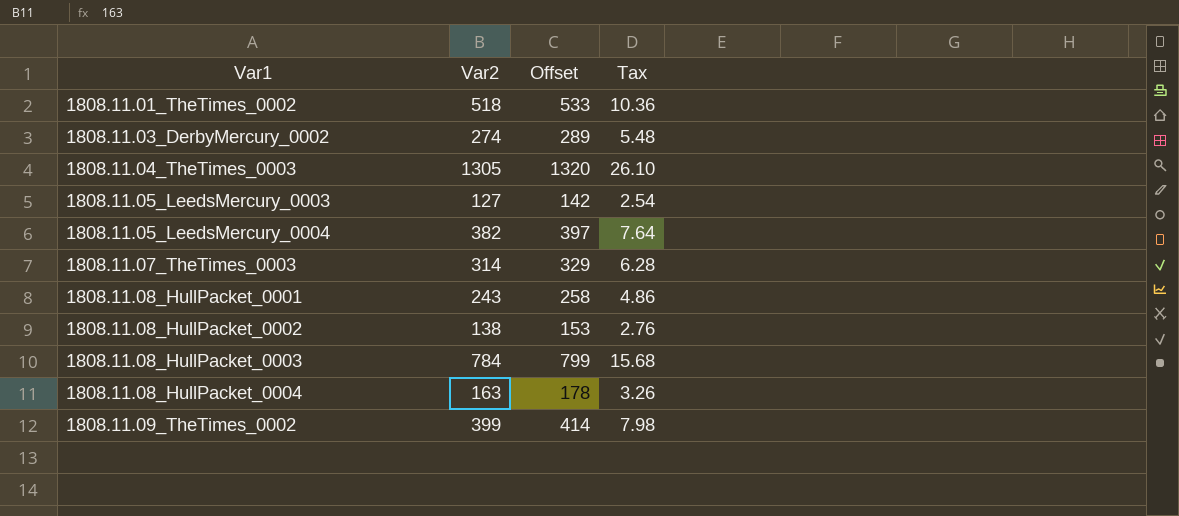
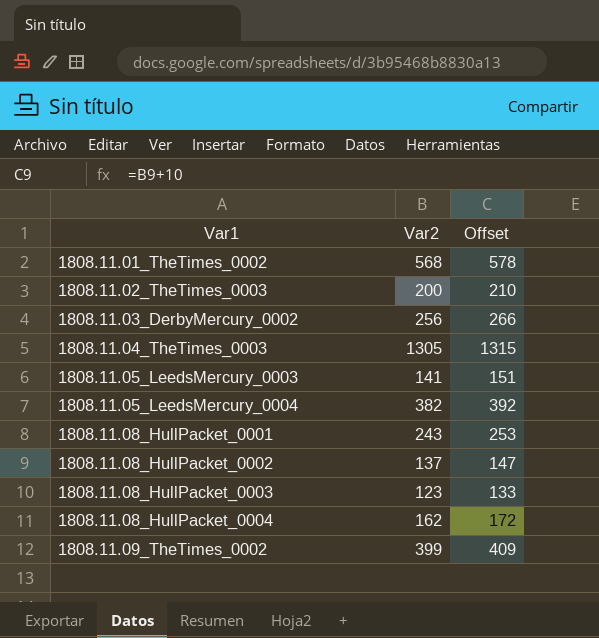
column Tax | formula: [Var2] * 0.02 -> none
column Offset | formula: [Var2] + 15 -> [Var2] + 10
row 1808.11.07_TheTimes_0003: 314 | 329 | 6.28 -> none
1808.11.01_TheTimes_0002 | Var2: 518 -> 568
row 1808.11.02_TheTimes_0003: none -> 200 | 210
1808.11.03_DerbyMercury_0002 | Var2: 274 -> 256
1808.11.05_LeedsMercury_0003 | Var2: 127 -> 141
1808.11.08_HullPacket_0002 | Var2: 138 -> 137
1808.11.08_HullPacket_0003 | Var2: 784 -> 123
1808.11.08_HullPacket_0004 | Var2: 163 -> 162

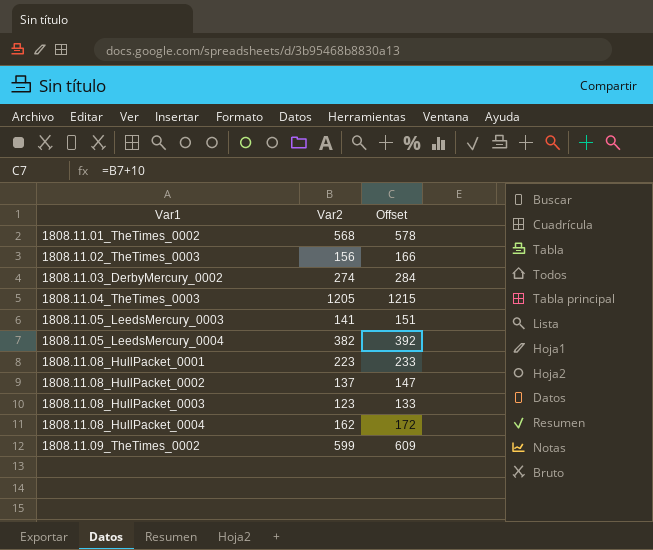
1808.11.02_TheTimes_0003 | Var2: 200 -> 156
1808.11.02_TheTimes_0003 | Offset: 210 -> 166
1808.11.03_DerbyMercury_0002 | Var2: 256 -> 274
1808.11.03_DerbyMercury_0002 | Offset: 266 -> 284
1808.11.04_TheTimes_0003 | Var2: 1305 -> 1205
1808.11.04_TheTimes_0003 | Offset: 1315 -> 1215
1808.11.08_HullPacket_0001 | Var2: 243 -> 223
1808.11.08_HullPacket_0001 | Offset: 253 -> 233
1808.11.09_TheTimes_0002 | Var2: 399 -> 599
1808.11.09_TheTimes_0002 | Offset: 409 -> 609

